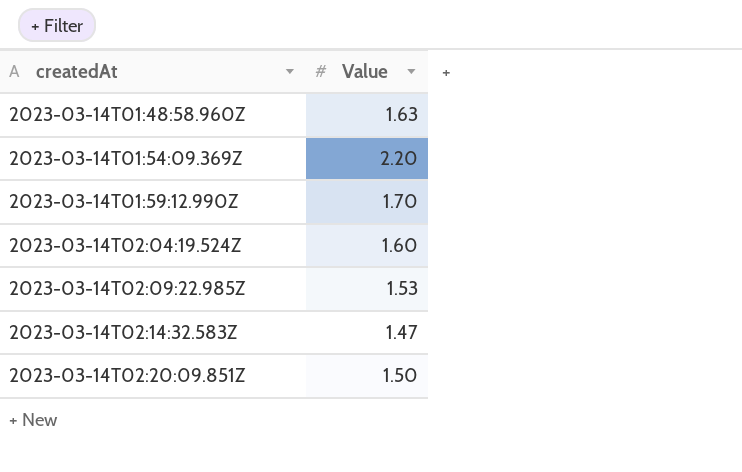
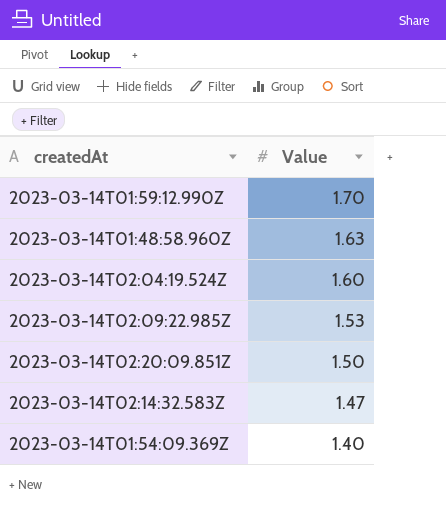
row order: createdAt ascending -> Value descending
2023-03-14T01:54:09.369Z | Value: 2.20 -> 1.40

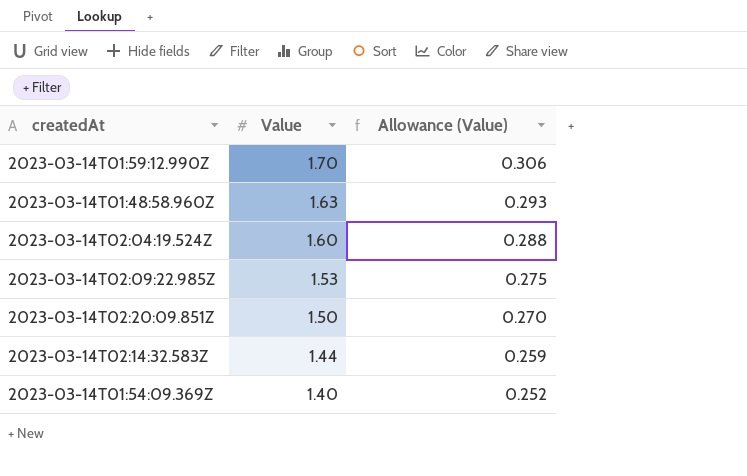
column Allowance (Value) | formula: none -> [Value] * 0.18
2023-03-14T02:14:32.583Z | Value: 1.47 -> 1.44

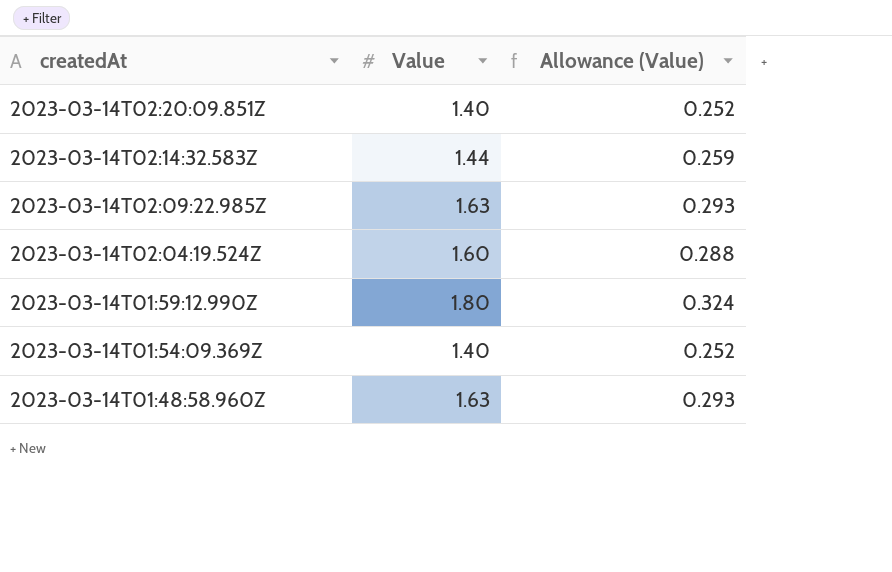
row order: Value descending -> createdAt descending
2023-03-14T02:20:09.851Z | Value: 1.50 -> 1.40
2023-03-14T02:20:09.851Z | Allowance (Value): 0.270 -> 0.252
2023-03-14T02:09:22.985Z | Value: 1.53 -> 1.63
2023-03-14T02:09:22.985Z | Allowance (Value): 0.275 -> 0.293
2023-03-14T01:59:12.990Z | Value: 1.70 -> 1.80
2023-03-14T01:59:12.990Z | Allowance (Value): 0.306 -> 0.324

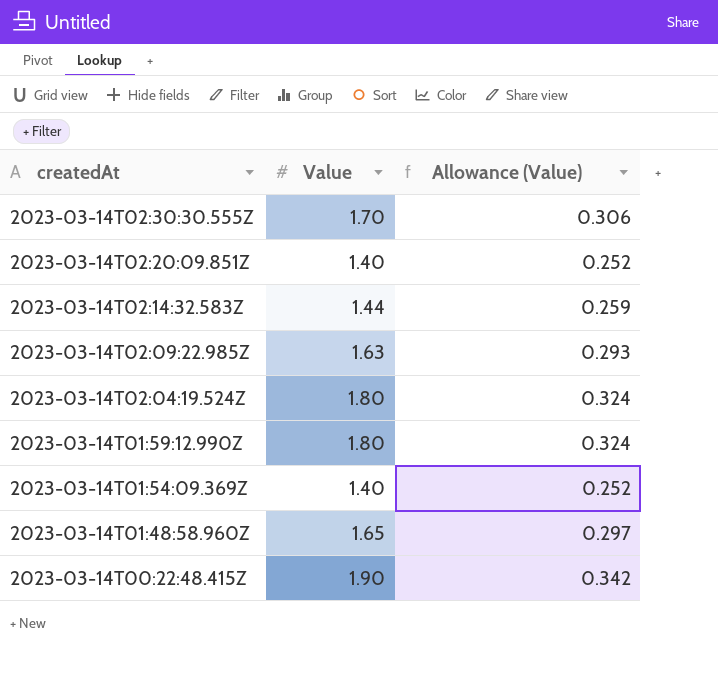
row 2023-03-14T02:30:30.555Z: none -> 1.70 | 0.306
2023-03-14T02:04:19.524Z | Value: 1.60 -> 1.80
2023-03-14T02:04:19.524Z | Allowance (Value): 0.288 -> 0.324
2023-03-14T01:48:58.960Z | Value: 1.63 -> 1.65
2023-03-14T01:48:58.960Z | Allowance (Value): 0.293 -> 0.297
row 2023-03-14T00:22:48.415Z: none -> 1.90 | 0.342

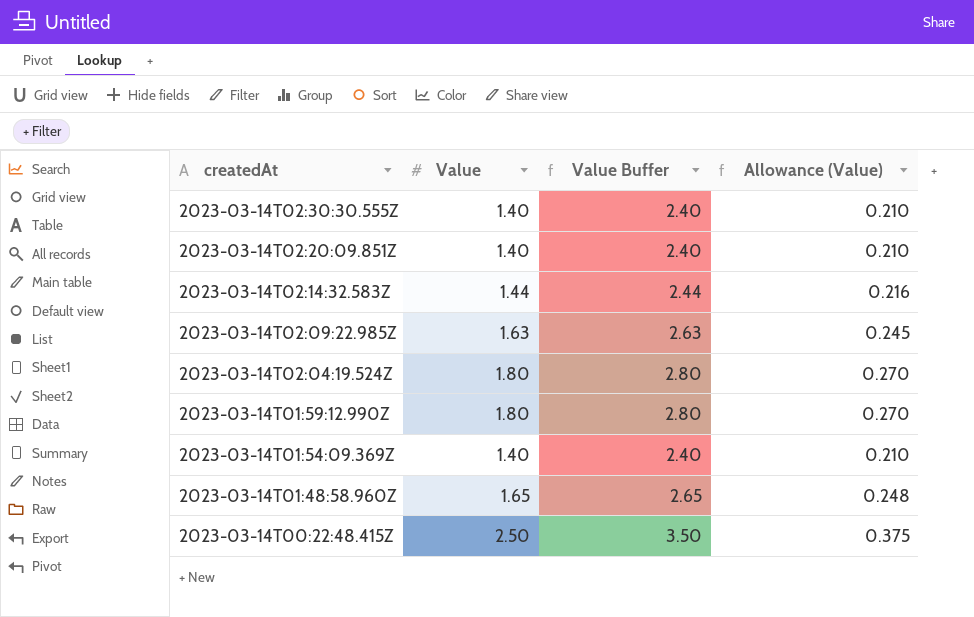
column Value Buffer | formula: none -> [Value] + 1
column Allowance (Value) | formula: [Value] * 0.18 -> [Value] * 0.15
2023-03-14T02:30:30.555Z | Value: 1.70 -> 1.40
2023-03-14T00:22:48.415Z | Value: 1.90 -> 2.50

